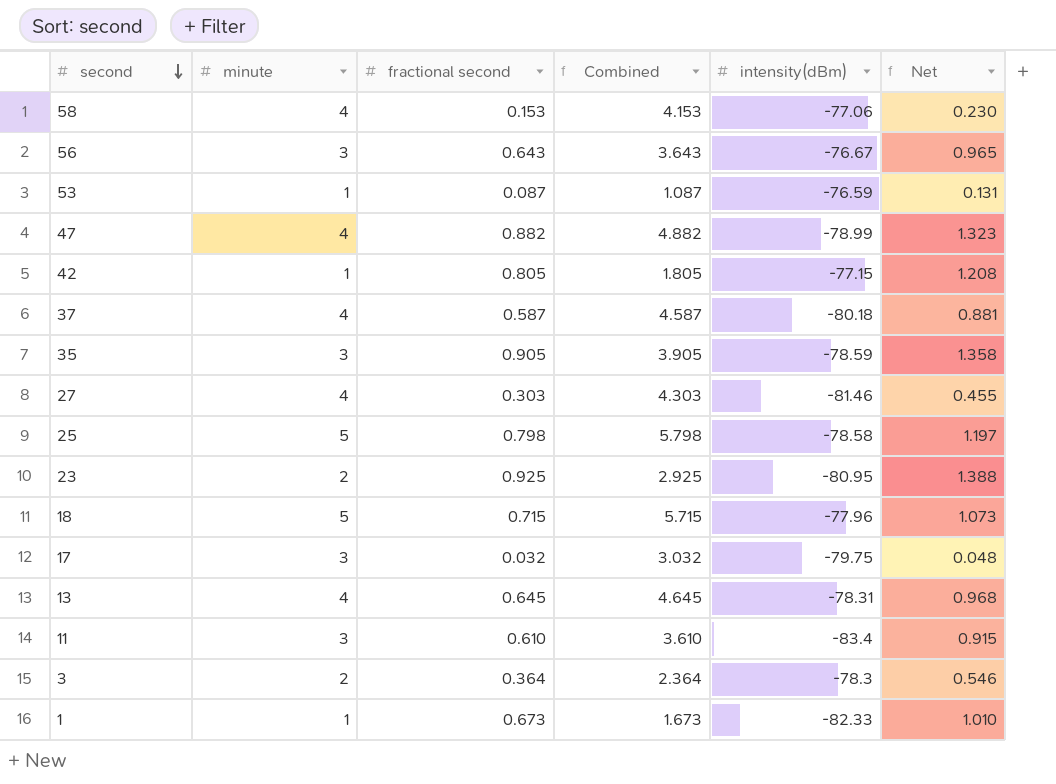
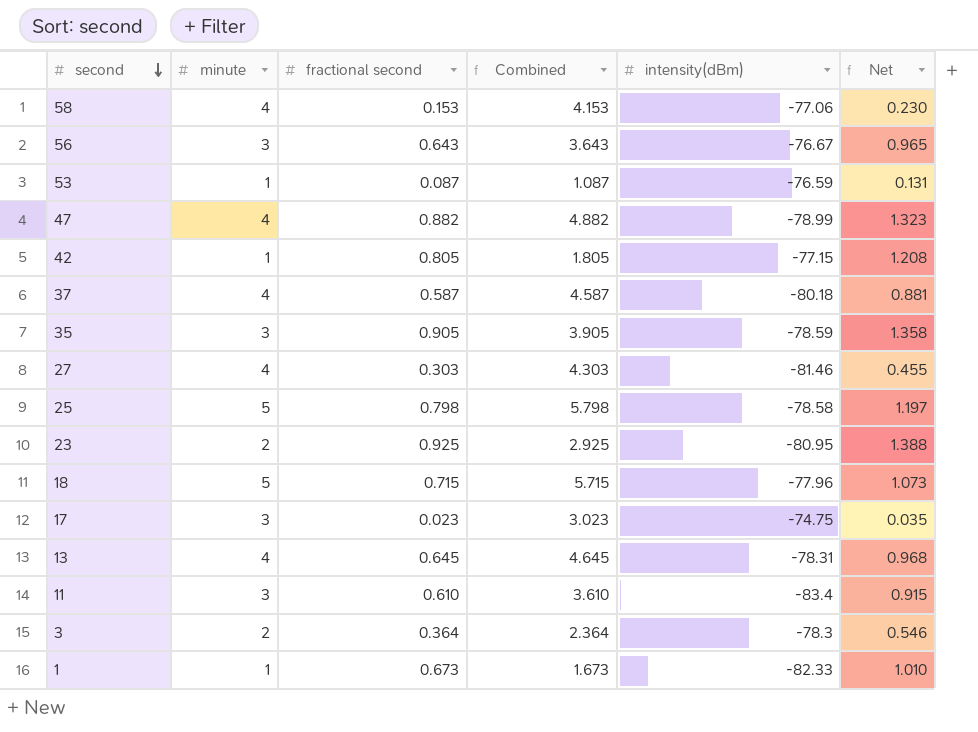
17 | fractional second: 0.032 -> 0.023
17 | Combined: 3.032 -> 3.023
17 | intensity(dBm): -79.75 -> -74.75
17 | Net: 0.048 -> 0.035

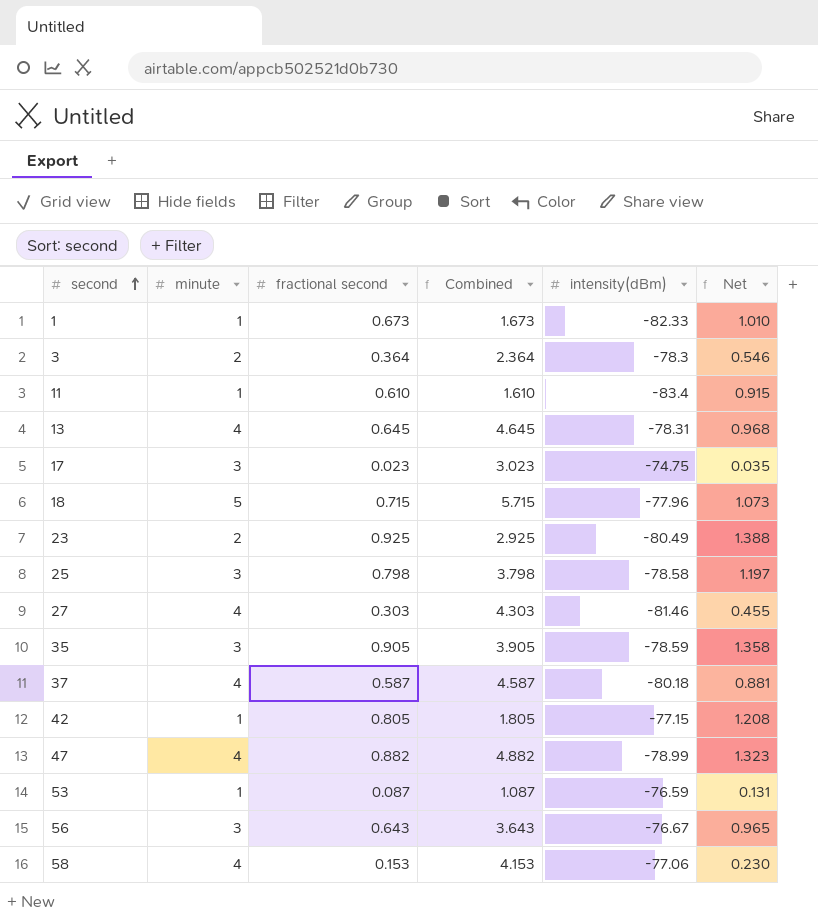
row order: second descending -> second ascending
11 | minute: 3 -> 1
11 | Combined: 3.610 -> 1.610
23 | intensity(dBm): -80.95 -> -80.49
25 | minute: 5 -> 3
25 | Combined: 5.798 -> 3.798

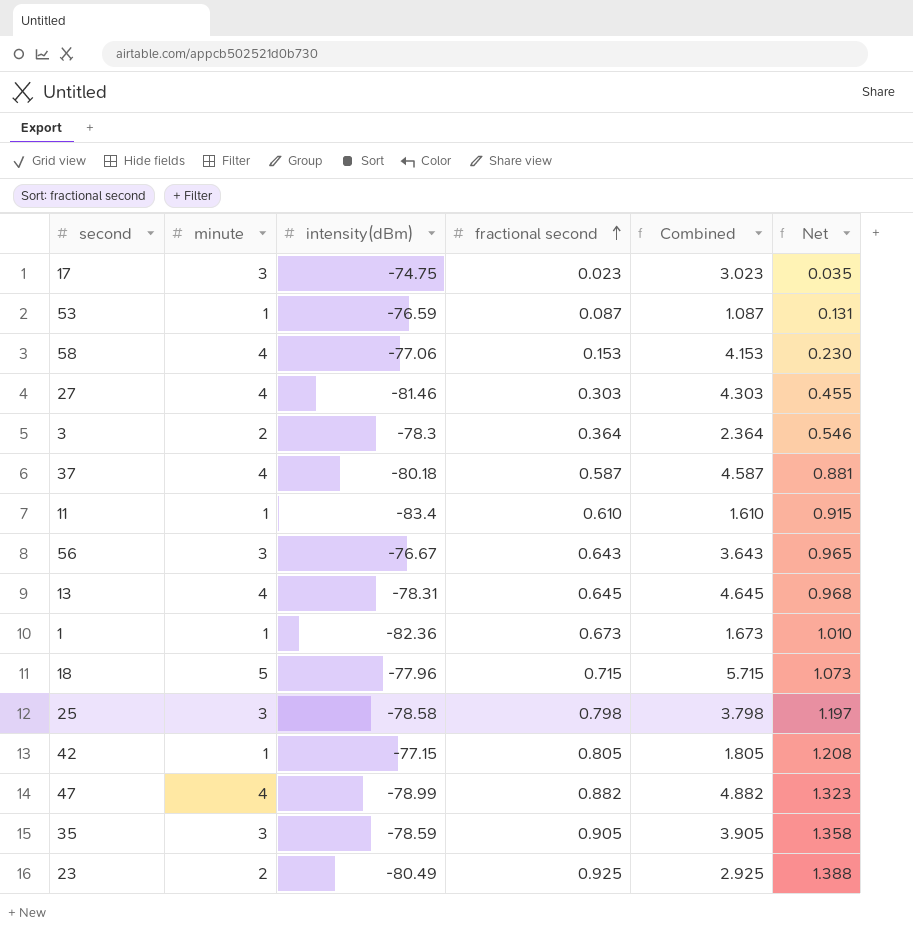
row order: second ascending -> fractional second ascending
column intensity(dBm) | position: 5 -> 3
1 | intensity(dBm): -82.33 -> -82.36

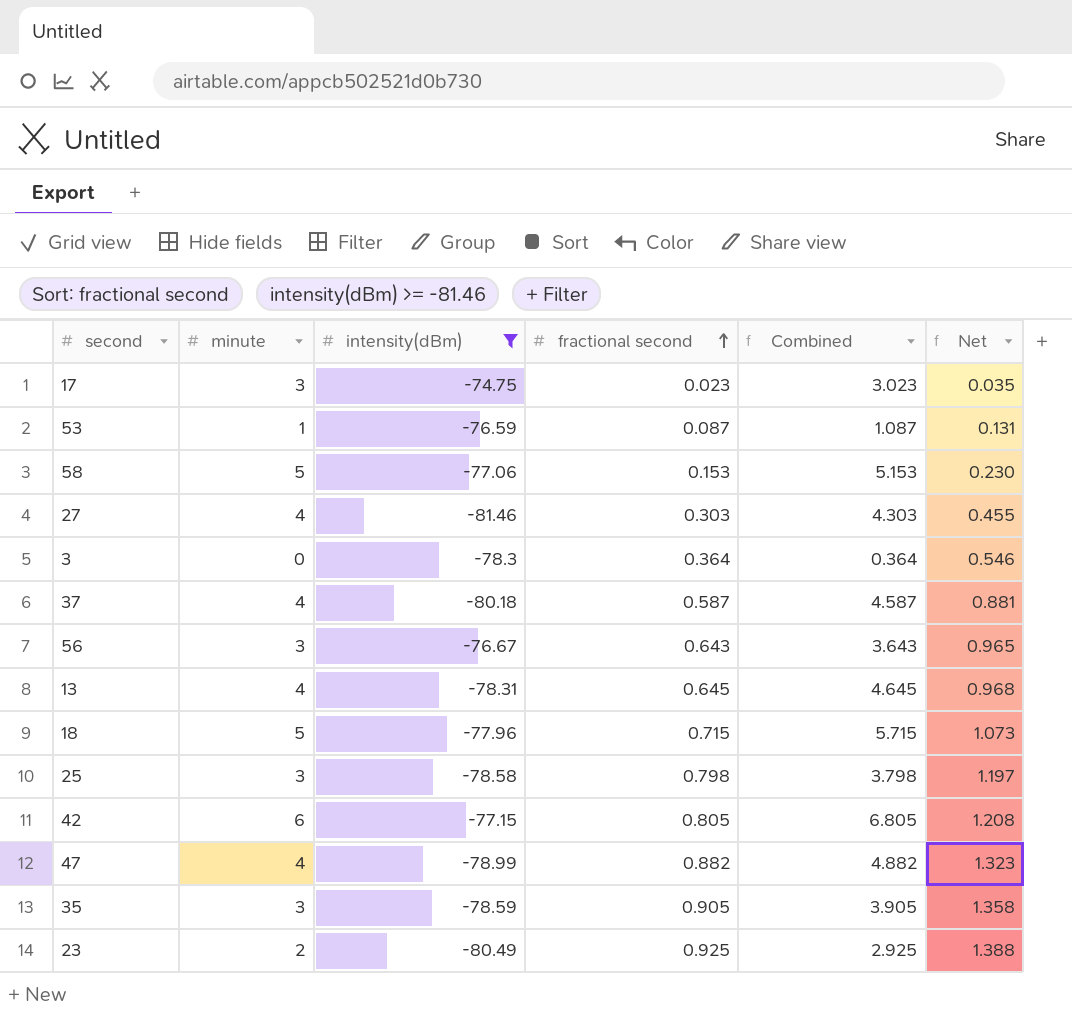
filter: none -> intensity(dBm) >= -81.46
58 | minute: 4 -> 5
58 | Combined: 4.153 -> 5.153
3 | minute: 2 -> 0
3 | Combined: 2.364 -> 0.364
42 | minute: 1 -> 6
42 | Combined: 1.805 -> 6.805

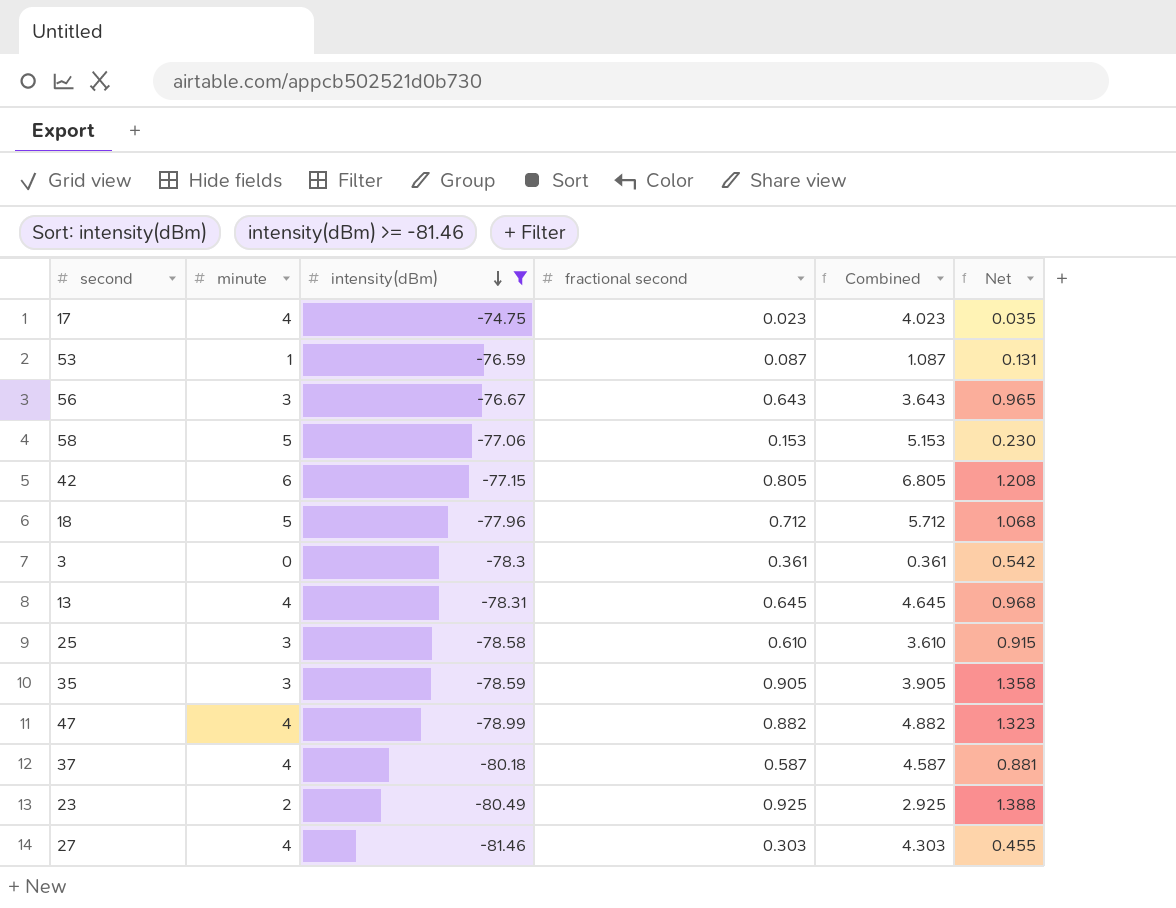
row order: fractional second ascending -> intensity(dBm) descending
17 | minute: 3 -> 4
17 | Combined: 3.023 -> 4.023
18 | fractional second: 0.715 -> 0.712
18 | Combined: 5.715 -> 5.712
18 | Net: 1.073 -> 1.068
3 | fractional second: 0.364 -> 0.361
3 | Combined: 0.364 -> 0.361
3 | Net: 0.546 -> 0.542
25 | fractional second: 0.798 -> 0.610
25 | Combined: 3.798 -> 3.610
25 | Net: 1.197 -> 0.915

